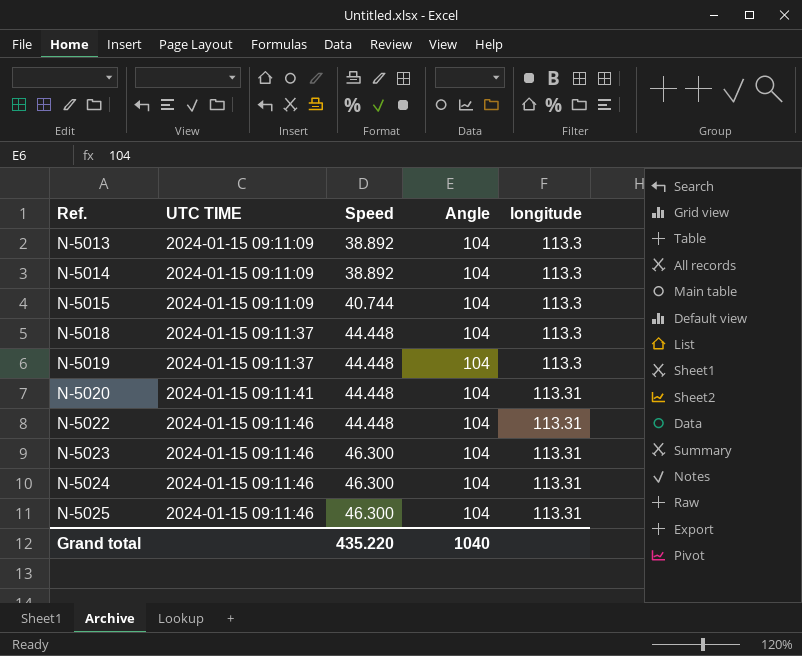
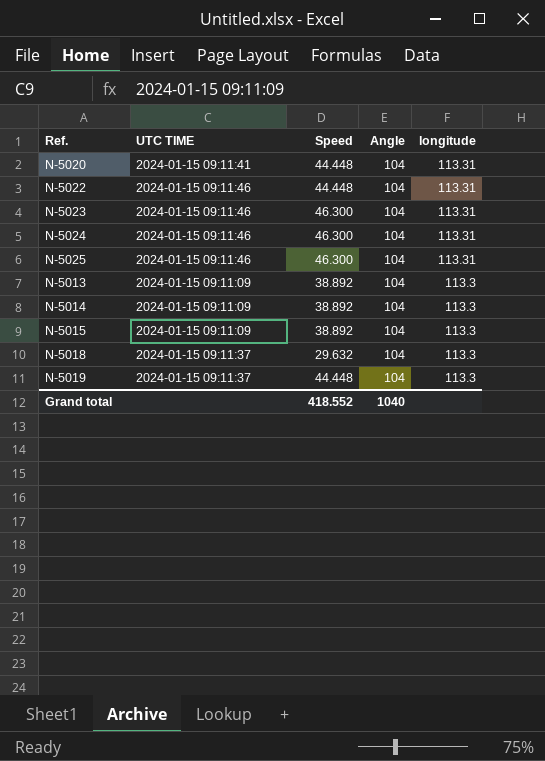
row order: Ref. ascending -> longitude descending
N-5015 | Speed: 40.744 -> 38.892
N-5018 | Speed: 44.448 -> 29.632
Grand total | Speed: 435.220 -> 418.552

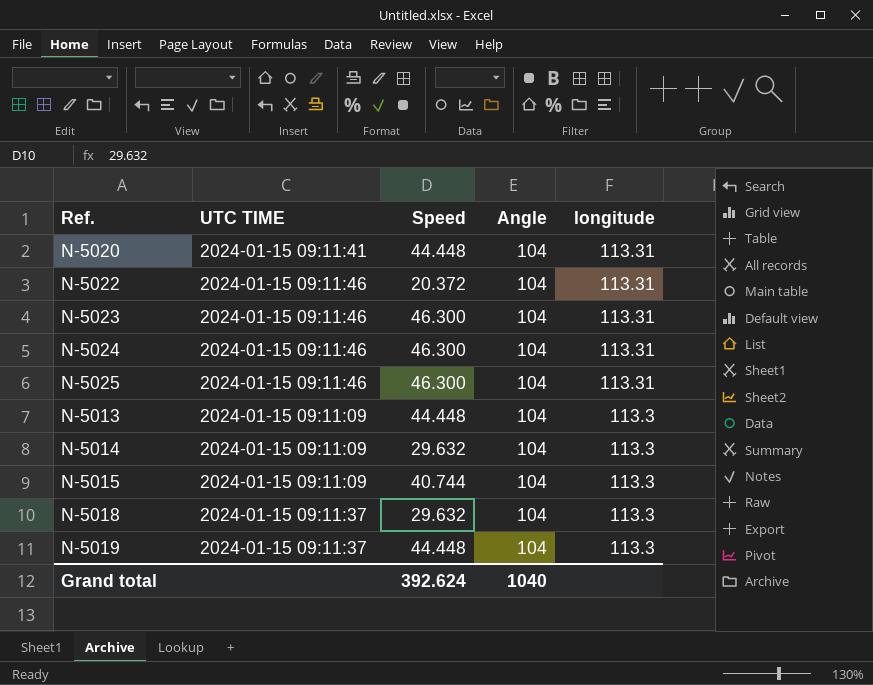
N-5022 | Speed: 44.448 -> 20.372
N-5013 | Speed: 38.892 -> 44.448
N-5014 | Speed: 38.892 -> 29.632
N-5015 | Speed: 38.892 -> 40.744
Grand total | Speed: 418.552 -> 392.624

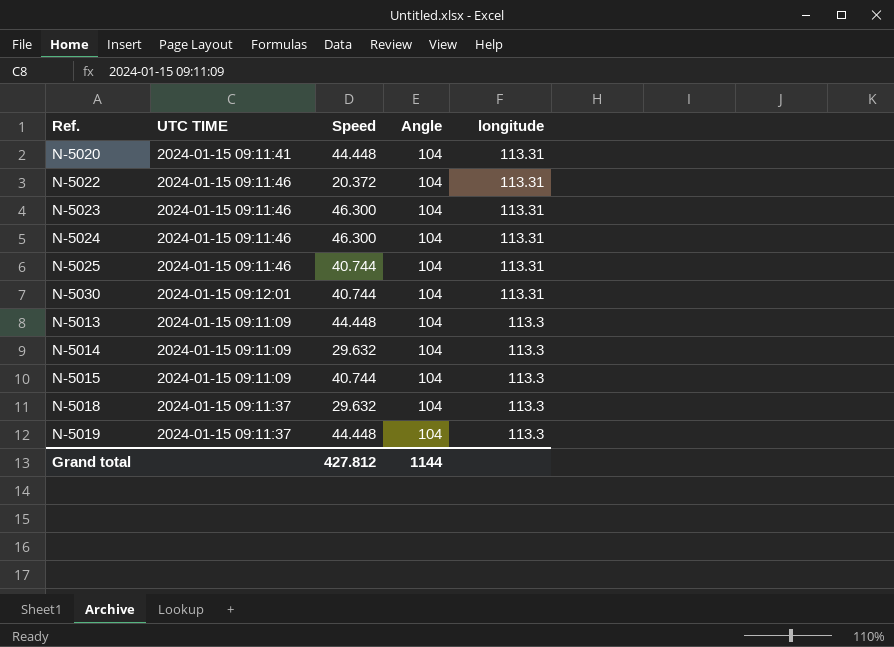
N-5025 | Speed: 46.300 -> 40.744
row N-5030: none -> 2024-01-15 09:12:01 | 40.744 | 104 | 113.31
Grand total | Speed: 392.624 -> 427.812
Grand total | Angle: 1040 -> 1144

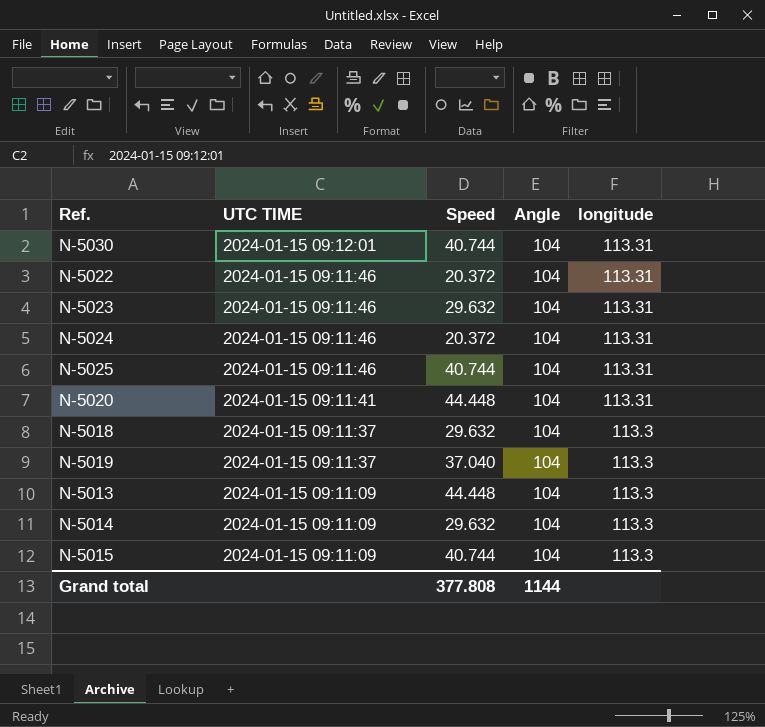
row order: longitude descending -> UTC TIME descending
N-5023 | Speed: 46.300 -> 29.632
N-5024 | Speed: 46.300 -> 20.372
N-5019 | Speed: 44.448 -> 37.040
Grand total | Speed: 427.812 -> 377.808

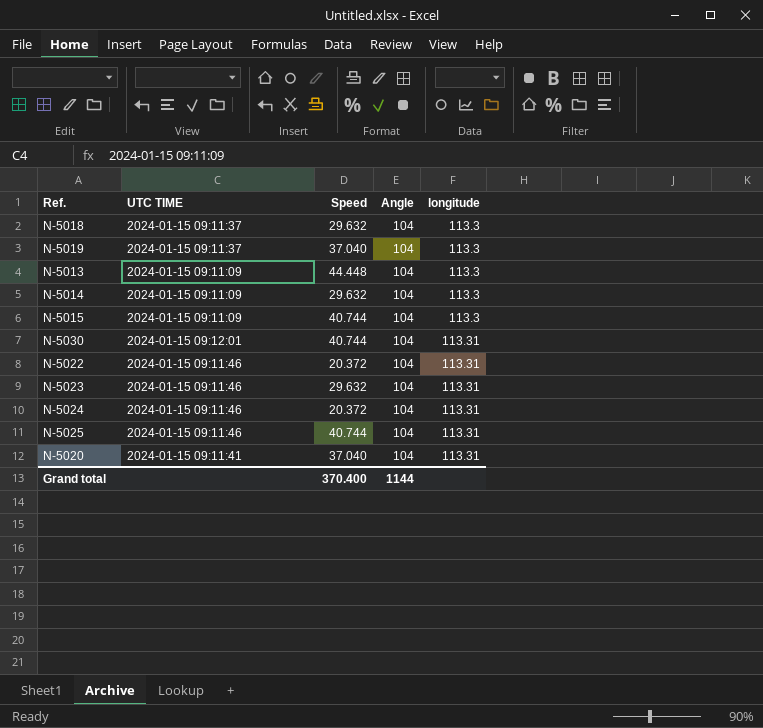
row order: UTC TIME descending -> longitude ascending
N-5020 | Speed: 44.448 -> 37.040
Grand total | Speed: 377.808 -> 370.400

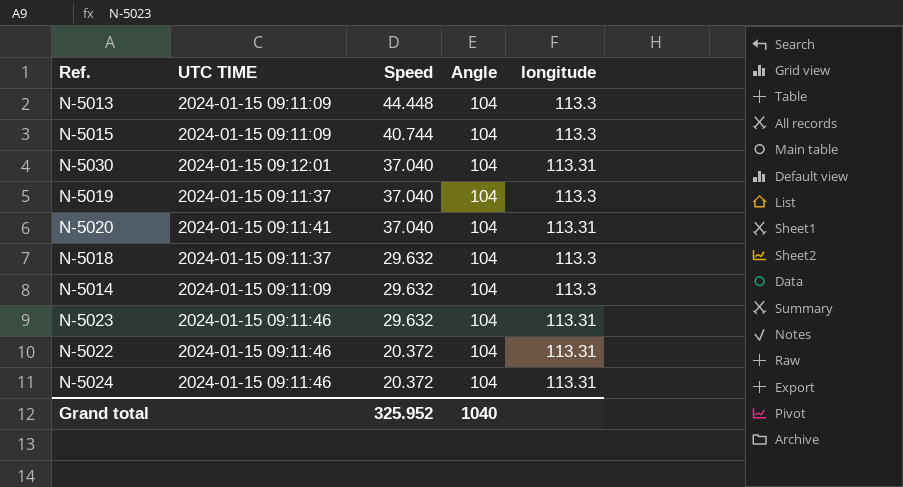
row order: longitude ascending -> Speed descending
row N-5025: 2024-01-15 09:11:46 | 40.744 | 104 | 113.31 -> none
N-5030 | Speed: 40.744 -> 37.040
Grand total | Speed: 370.400 -> 325.952
Grand total | Angle: 1144 -> 1040

